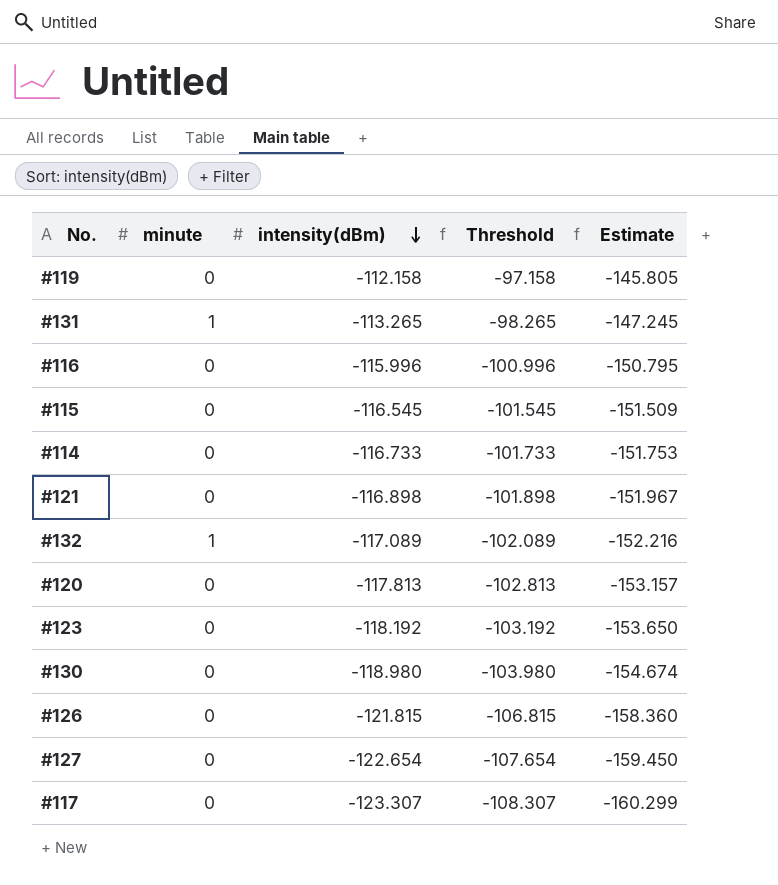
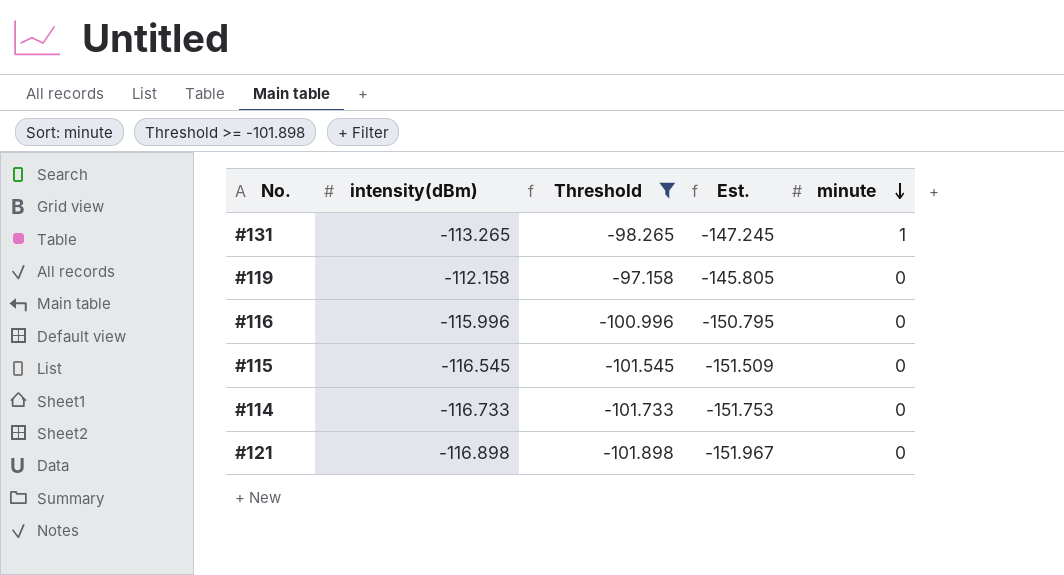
filter: none -> Threshold >= -101.898
row order: intensity(dBm) descending -> minute descending
column name: Estimate -> Est.
column minute | position: 2 -> 5

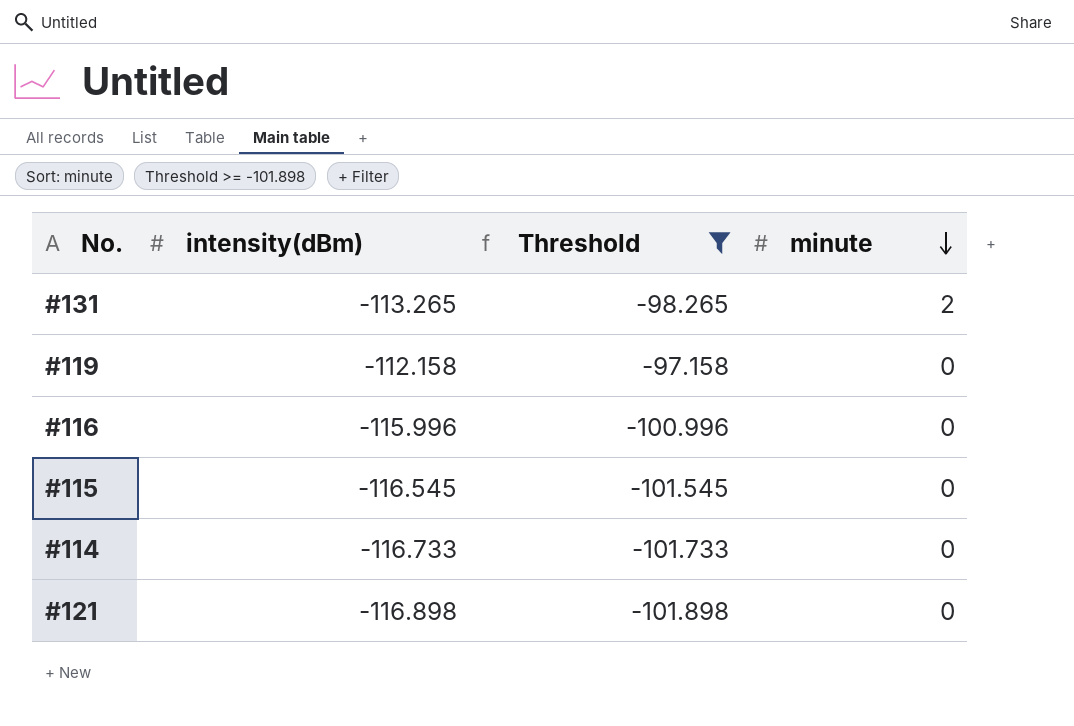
column Est. | formula: [intensity(dBm)] * 1.3 -> none
#131 | minute: 1 -> 2

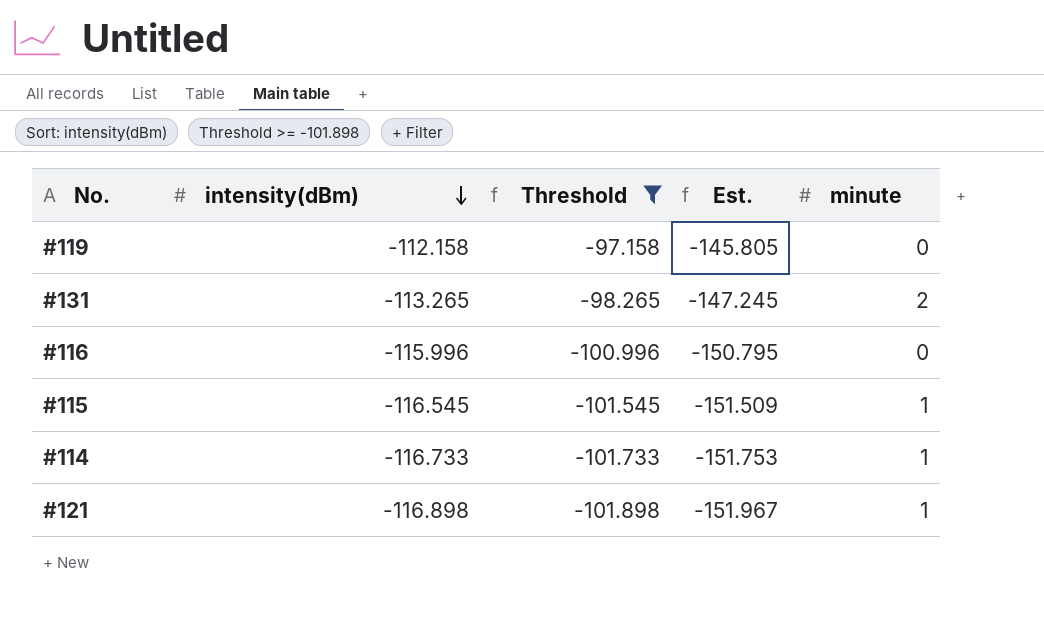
row order: minute descending -> intensity(dBm) descending
column Est. | formula: none -> [intensity(dBm)] * 1.3
#115 | minute: 0 -> 1
#114 | minute: 0 -> 1
#121 | minute: 0 -> 1

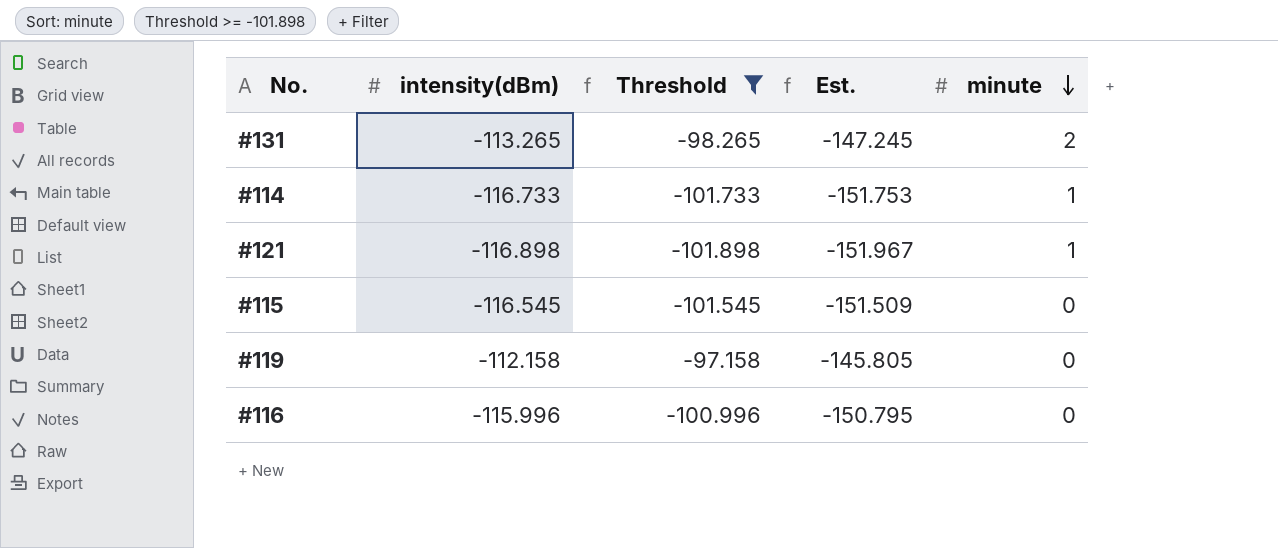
row order: intensity(dBm) descending -> minute descending
#115 | minute: 1 -> 0

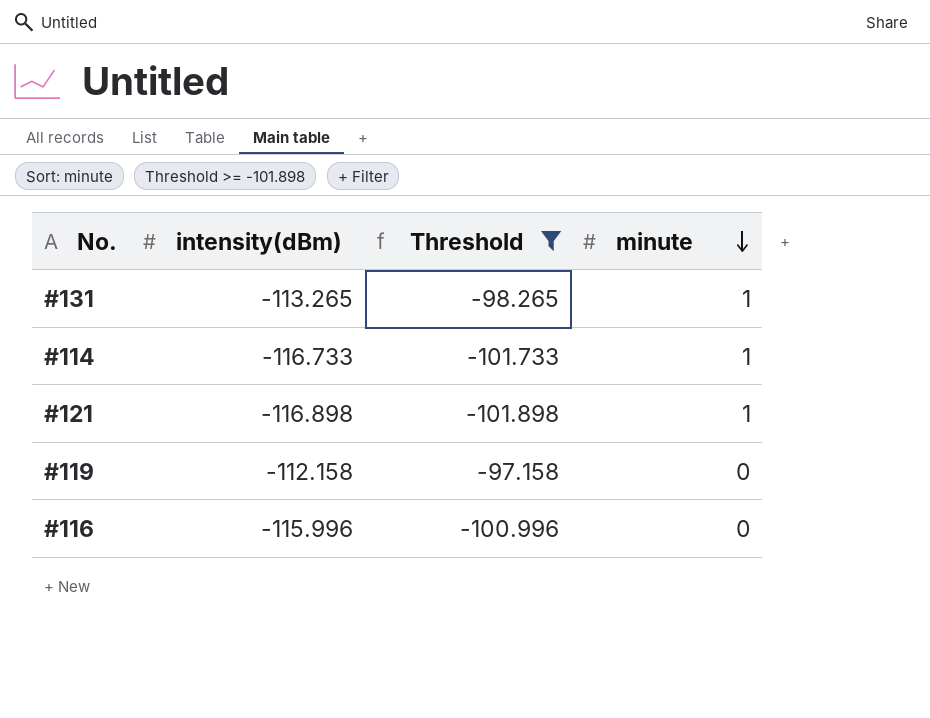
column Est. | formula: [intensity(dBm)] * 1.3 -> none
row #115: -116.545 | -101.545 | -151.509 | 0 -> none
#131 | minute: 2 -> 1

